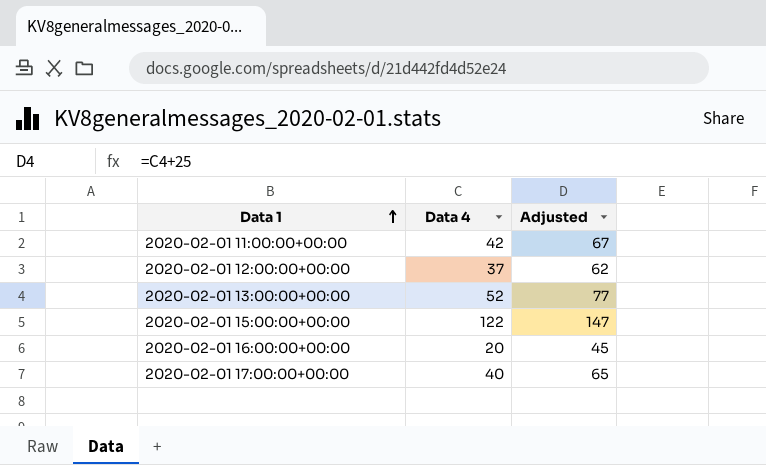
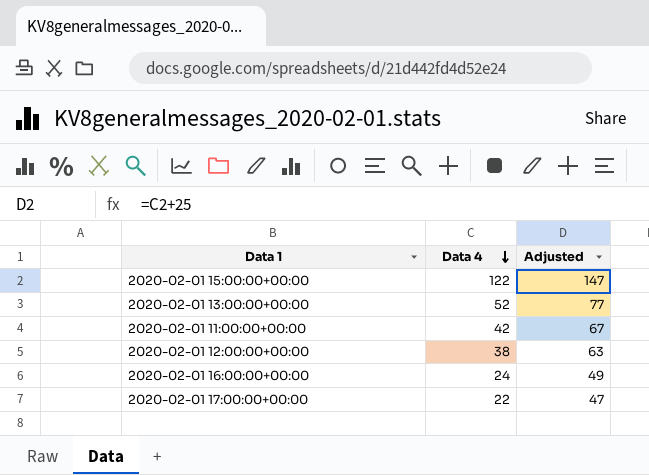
row order: Data 1 ascending -> Data 4 descending
2020-02-01 12:00:00+00:00 | Data 4: 37 -> 38
2020-02-01 12:00:00+00:00 | Adjusted: 62 -> 63
2020-02-01 16:00:00+00:00 | Data 4: 20 -> 24
2020-02-01 16:00:00+00:00 | Adjusted: 45 -> 49
2020-02-01 17:00:00+00:00 | Data 4: 40 -> 22
2020-02-01 17:00:00+00:00 | Adjusted: 65 -> 47

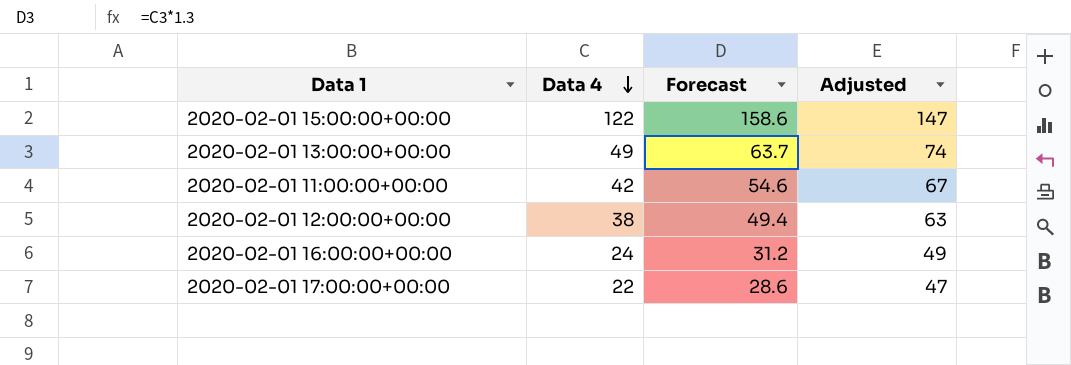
column Forecast | formula: none -> [Data 4] * 1.3
2020-02-01 13:00:00+00:00 | Data 4: 52 -> 49
2020-02-01 13:00:00+00:00 | Adjusted: 77 -> 74

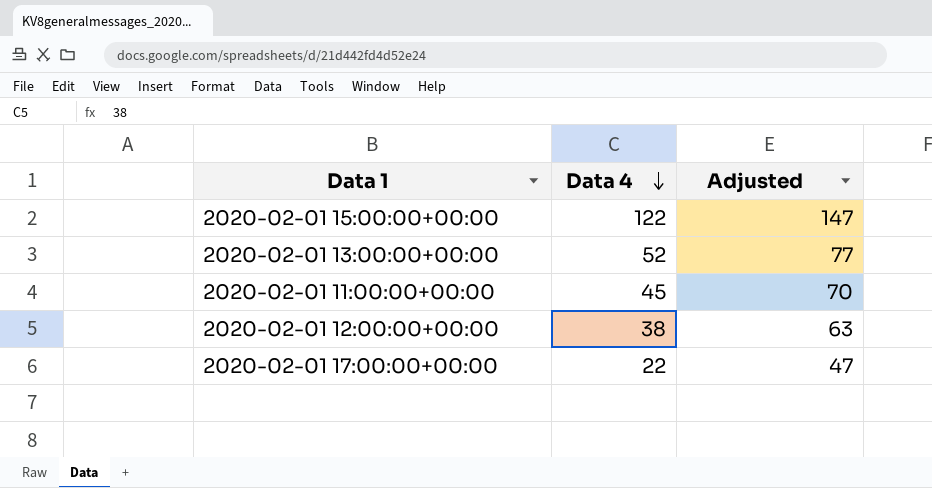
column Forecast | formula: [Data 4] * 1.3 -> none
row 2020-02-01 16:00:00+00:00: 24 | 31.2 | 49 -> none
2020-02-01 13:00:00+00:00 | Data 4: 49 -> 52
2020-02-01 13:00:00+00:00 | Adjusted: 74 -> 77
2020-02-01 11:00:00+00:00 | Data 4: 42 -> 45
2020-02-01 11:00:00+00:00 | Adjusted: 67 -> 70

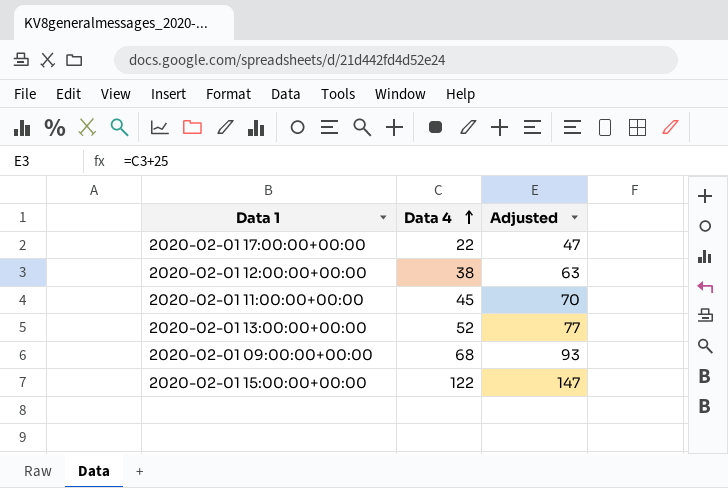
row order: Data 4 descending -> Data 4 ascending
row 2020-02-01 09:00:00+00:00: none -> 68 | 93

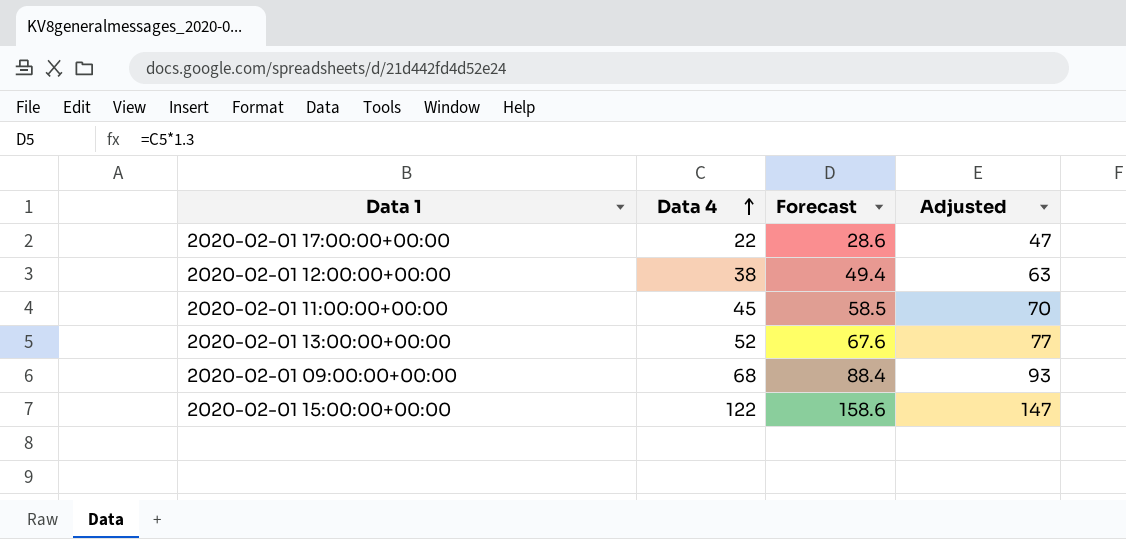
column Forecast | formula: none -> [Data 4] * 1.3

